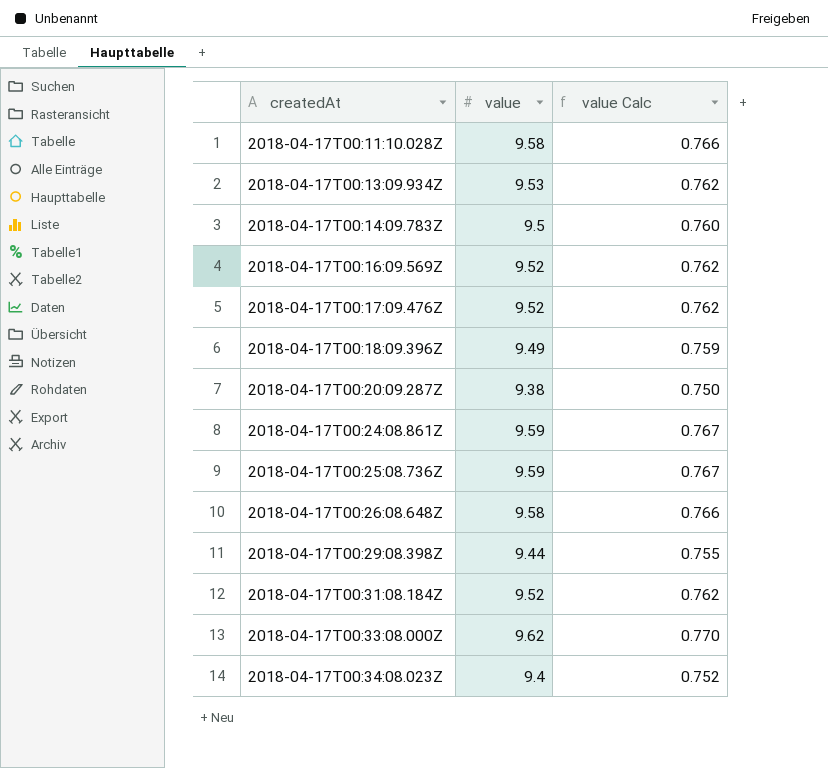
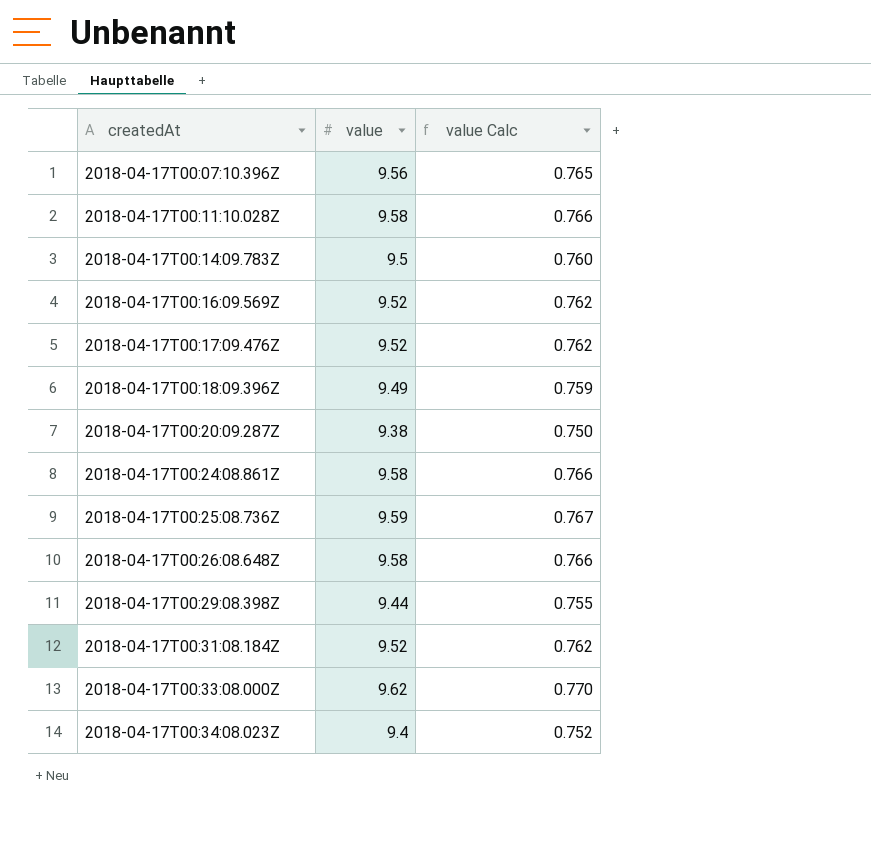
row 2018-04-17T00:13:09.934Z: 9.53 | 0.762 -> none
row 2018-04-17T00:07:10.396Z: none -> 9.56 | 0.765
2018-04-17T00:24:08.861Z | value: 9.59 -> 9.58
2018-04-17T00:24:08.861Z | value Calc: 0.767 -> 0.766

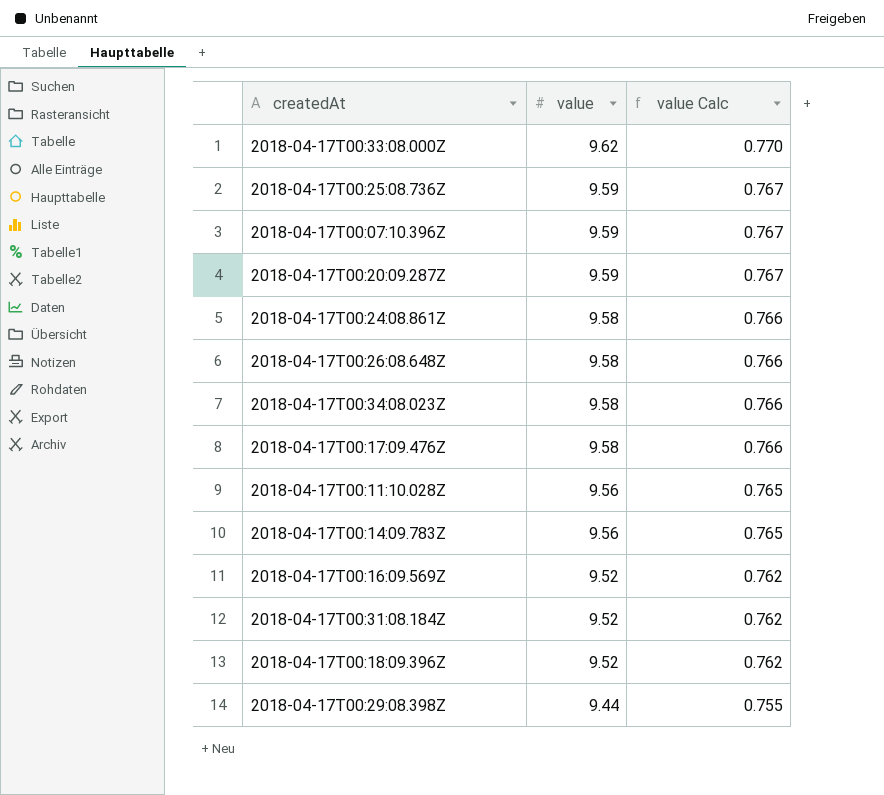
row order: createdAt ascending -> value descending
2018-04-17T00:07:10.396Z | value: 9.56 -> 9.59
2018-04-17T00:07:10.396Z | value Calc: 0.765 -> 0.767
2018-04-17T00:20:09.287Z | value: 9.38 -> 9.59
2018-04-17T00:20:09.287Z | value Calc: 0.750 -> 0.767
2018-04-17T00:34:08.023Z | value: 9.4 -> 9.58
2018-04-17T00:34:08.023Z | value Calc: 0.752 -> 0.766
2018-04-17T00:17:09.476Z | value: 9.52 -> 9.58
2018-04-17T00:17:09.476Z | value Calc: 0.762 -> 0.766
2018-04-17T00:11:10.028Z | value: 9.58 -> 9.56
2018-04-17T00:11:10.028Z | value Calc: 0.766 -> 0.765
2018-04-17T00:14:09.783Z | value: 9.5 -> 9.56
2018-04-17T00:14:09.783Z | value Calc: 0.760 -> 0.765
2018-04-17T00:18:09.396Z | value: 9.49 -> 9.52
2018-04-17T00:18:09.396Z | value Calc: 0.759 -> 0.762

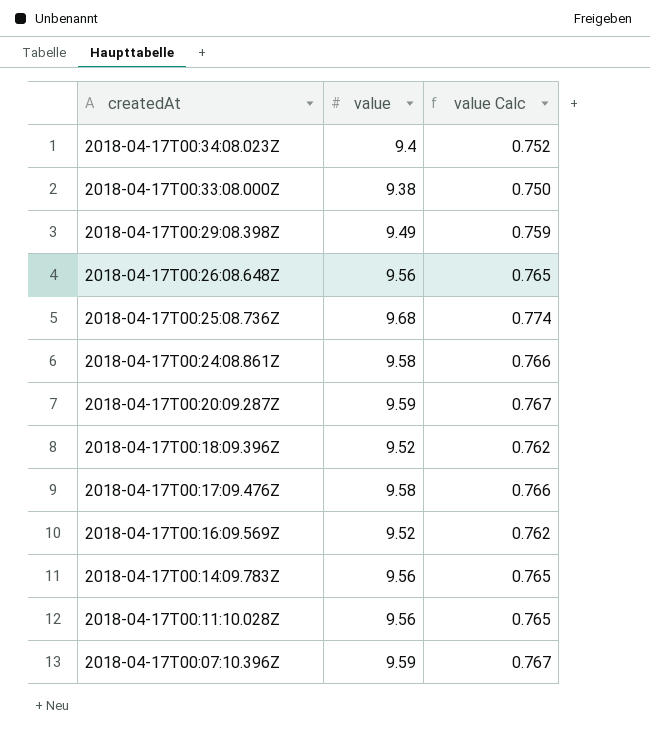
row order: value descending -> createdAt descending
row 2018-04-17T00:31:08.184Z: 9.52 | 0.762 -> none
2018-04-17T00:34:08.023Z | value: 9.58 -> 9.4
2018-04-17T00:34:08.023Z | value Calc: 0.766 -> 0.752
2018-04-17T00:33:08.000Z | value: 9.62 -> 9.38
2018-04-17T00:33:08.000Z | value Calc: 0.770 -> 0.750
2018-04-17T00:29:08.398Z | value: 9.44 -> 9.49
2018-04-17T00:29:08.398Z | value Calc: 0.755 -> 0.759
2018-04-17T00:26:08.648Z | value: 9.58 -> 9.56
2018-04-17T00:26:08.648Z | value Calc: 0.766 -> 0.765
2018-04-17T00:25:08.736Z | value: 9.59 -> 9.68
2018-04-17T00:25:08.736Z | value Calc: 0.767 -> 0.774

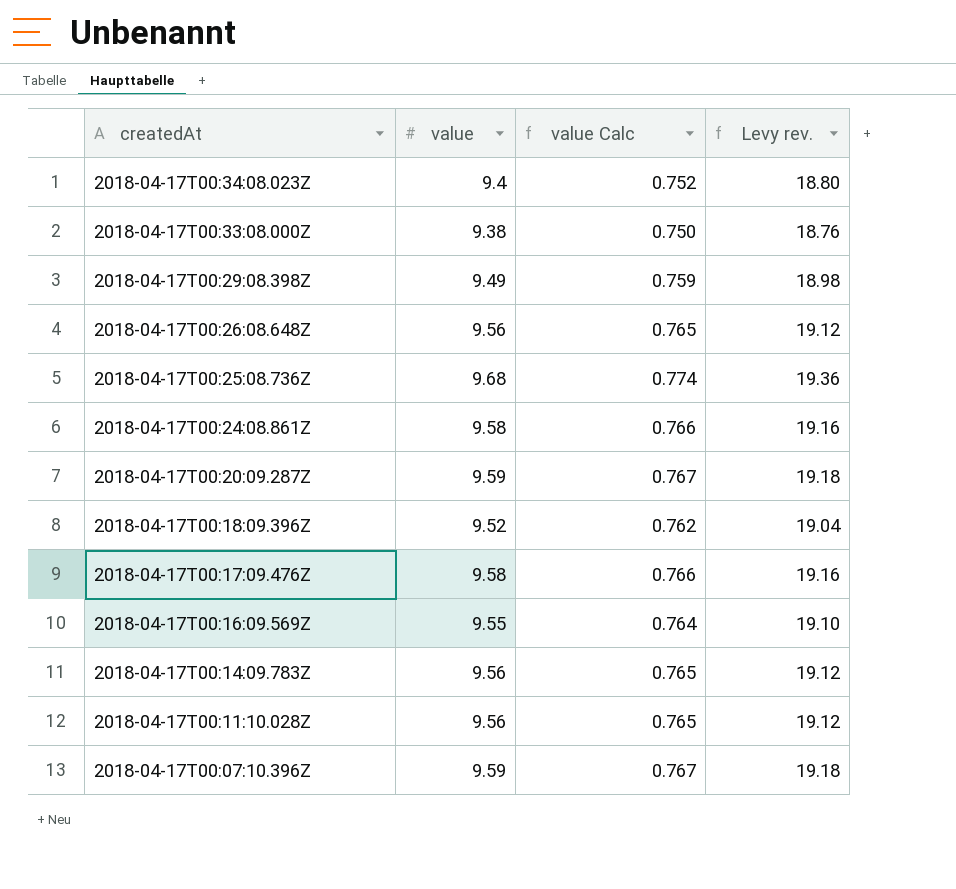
column Levy rev. | formula: none -> [value] * 2
2018-04-17T00:16:09.569Z | value: 9.52 -> 9.55
2018-04-17T00:16:09.569Z | value Calc: 0.762 -> 0.764

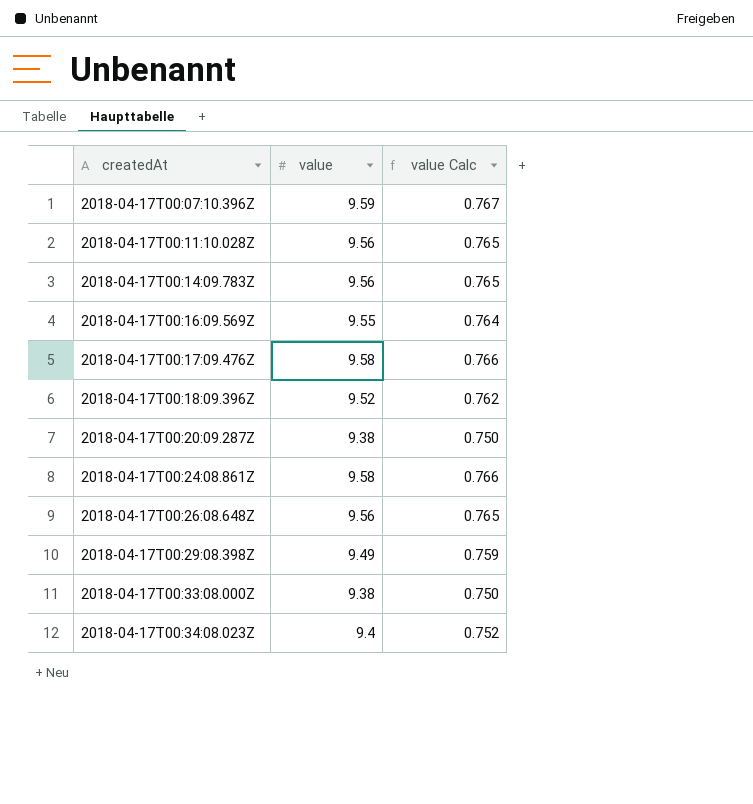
row order: createdAt descending -> createdAt ascending
column Levy rev. | formula: [value] * 2 -> none
row 2018-04-17T00:25:08.736Z: 9.68 | 0.774 | 19.36 -> none
2018-04-17T00:20:09.287Z | value: 9.59 -> 9.38
2018-04-17T00:20:09.287Z | value Calc: 0.767 -> 0.750

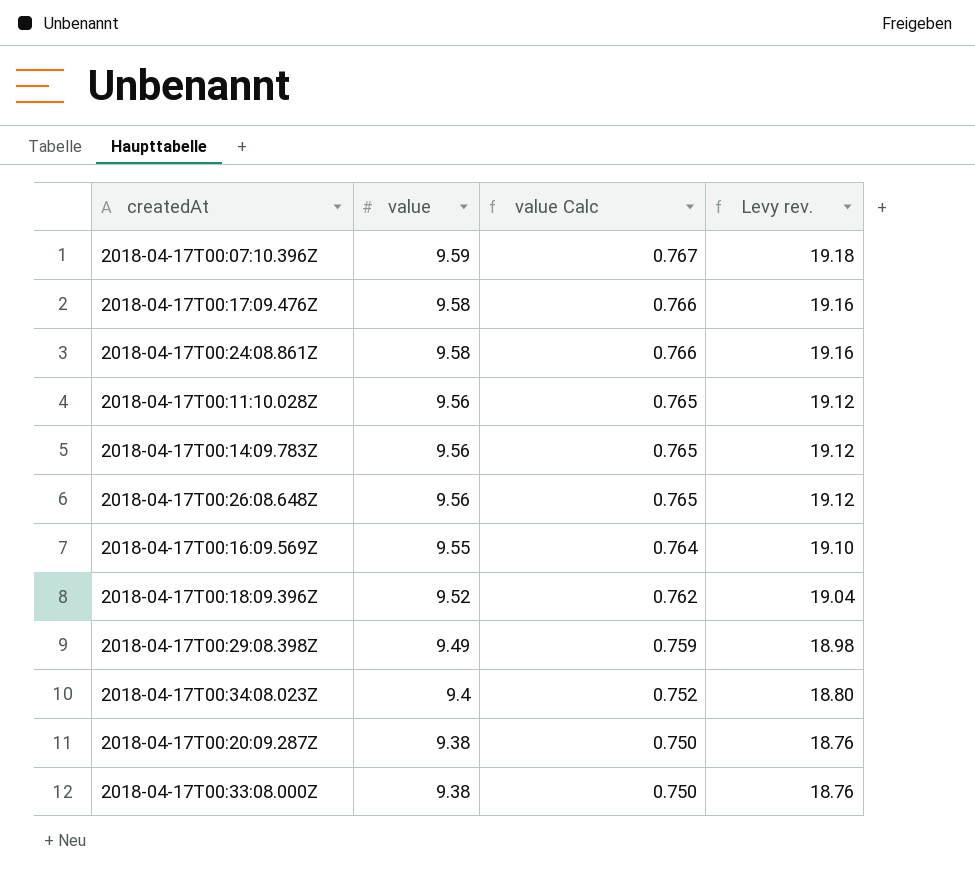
row order: createdAt ascending -> value descending
column Levy rev. | formula: none -> [value] * 2

